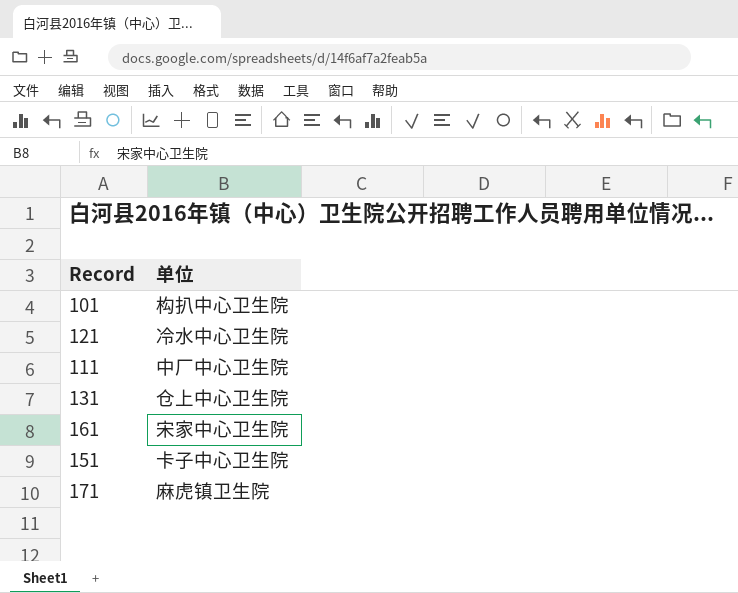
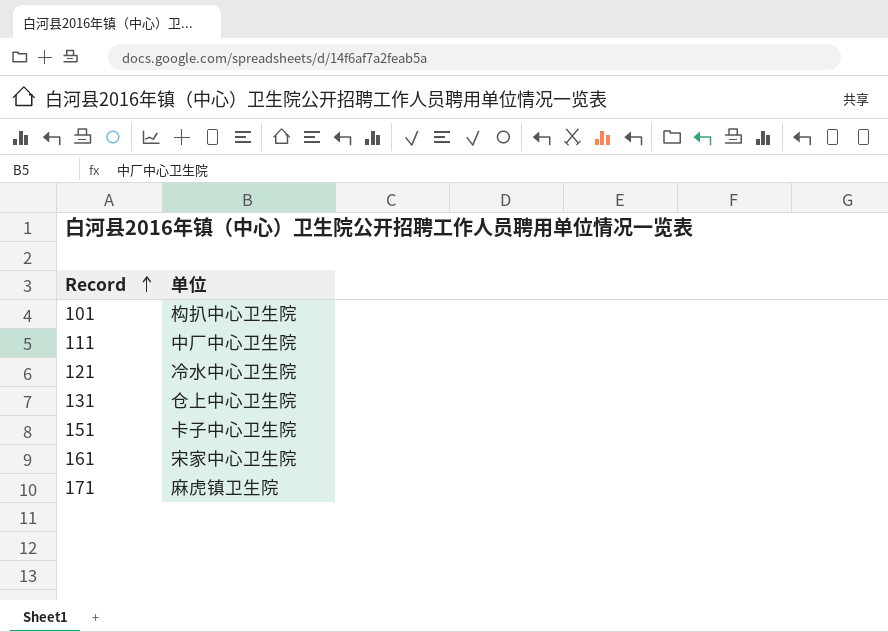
row order: none -> Record ascending

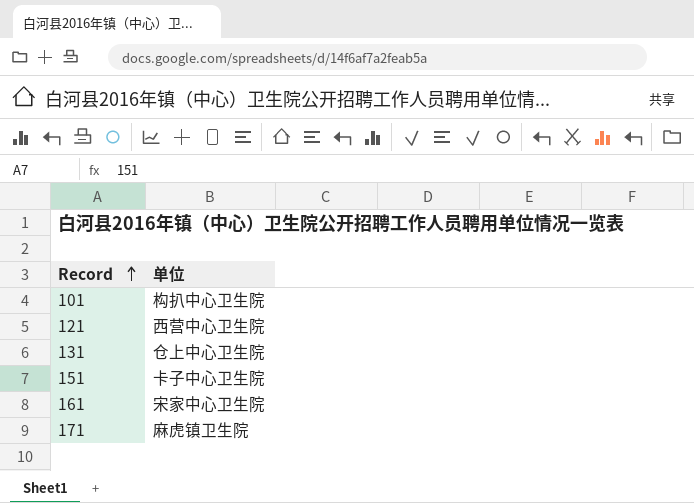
row 111: 中厂中心卫生院 -> none
121 | 单位: 冷水中心卫生院 -> 西营中心卫生院

